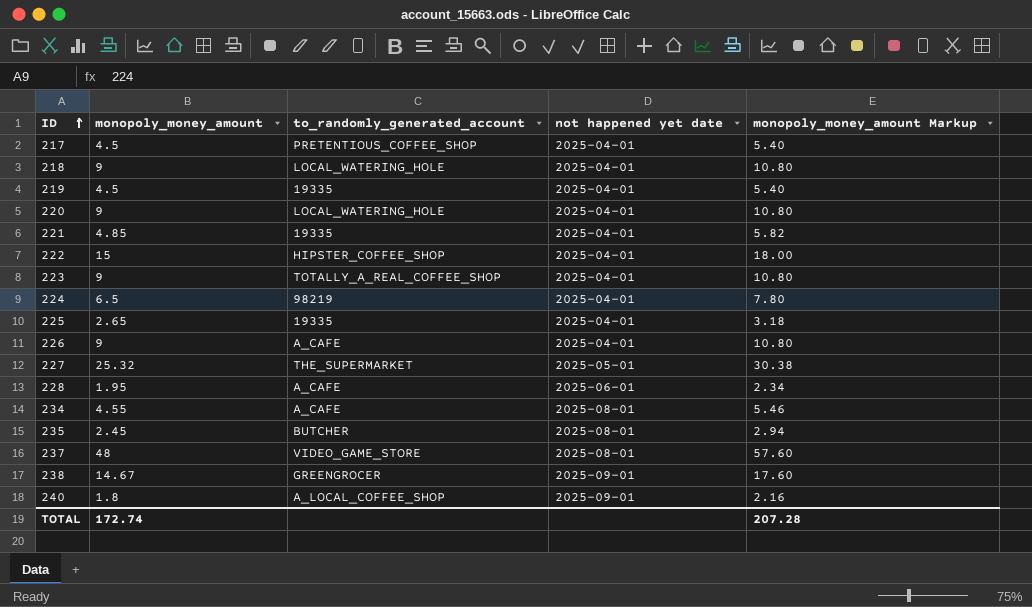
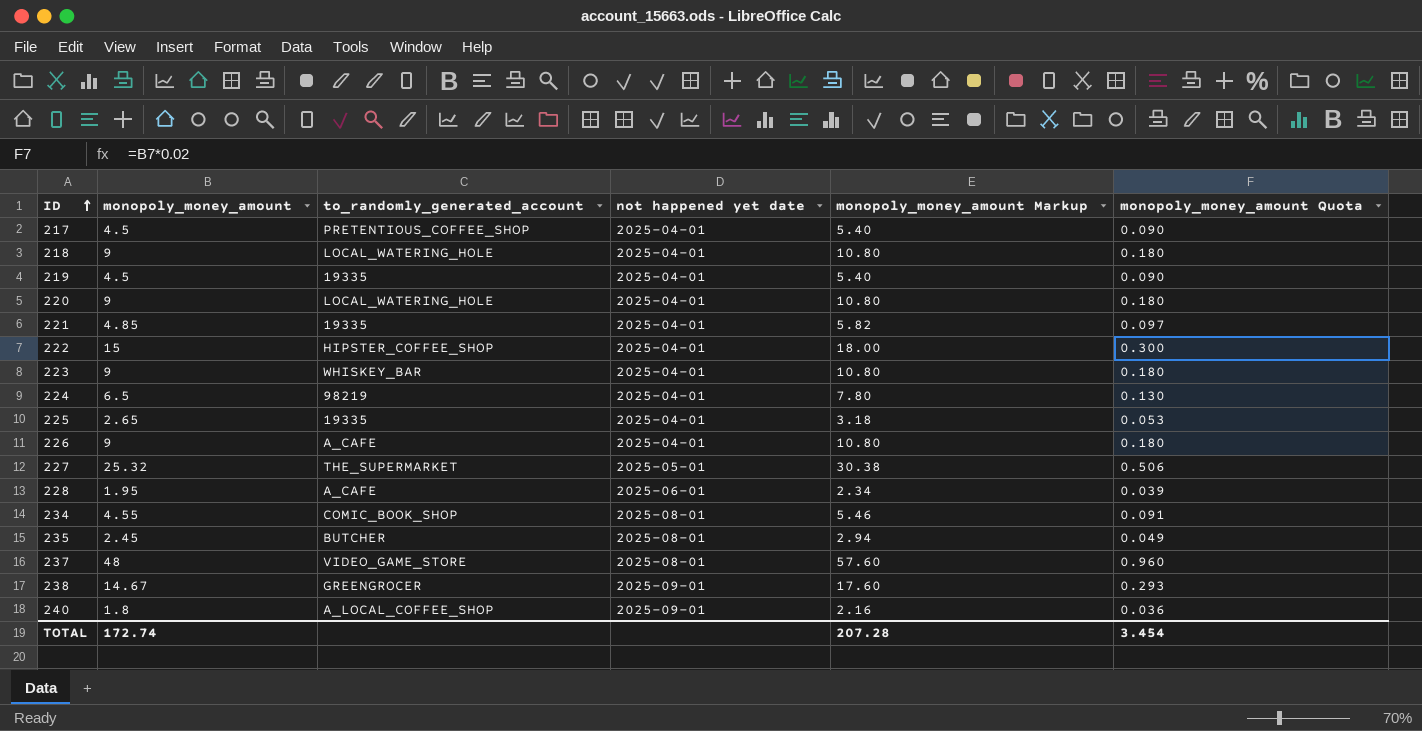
column monopoly_money_amount Quota | formula: none -> [monopoly_money_amount] * 0.02
223 | to_randomly_generated_account: TOTALLY_A_REAL_COFFEE_SHOP -> WHISKEY_BAR
234 | to_randomly_generated_account: A_CAFE -> COMIC_BOOK_SHOP

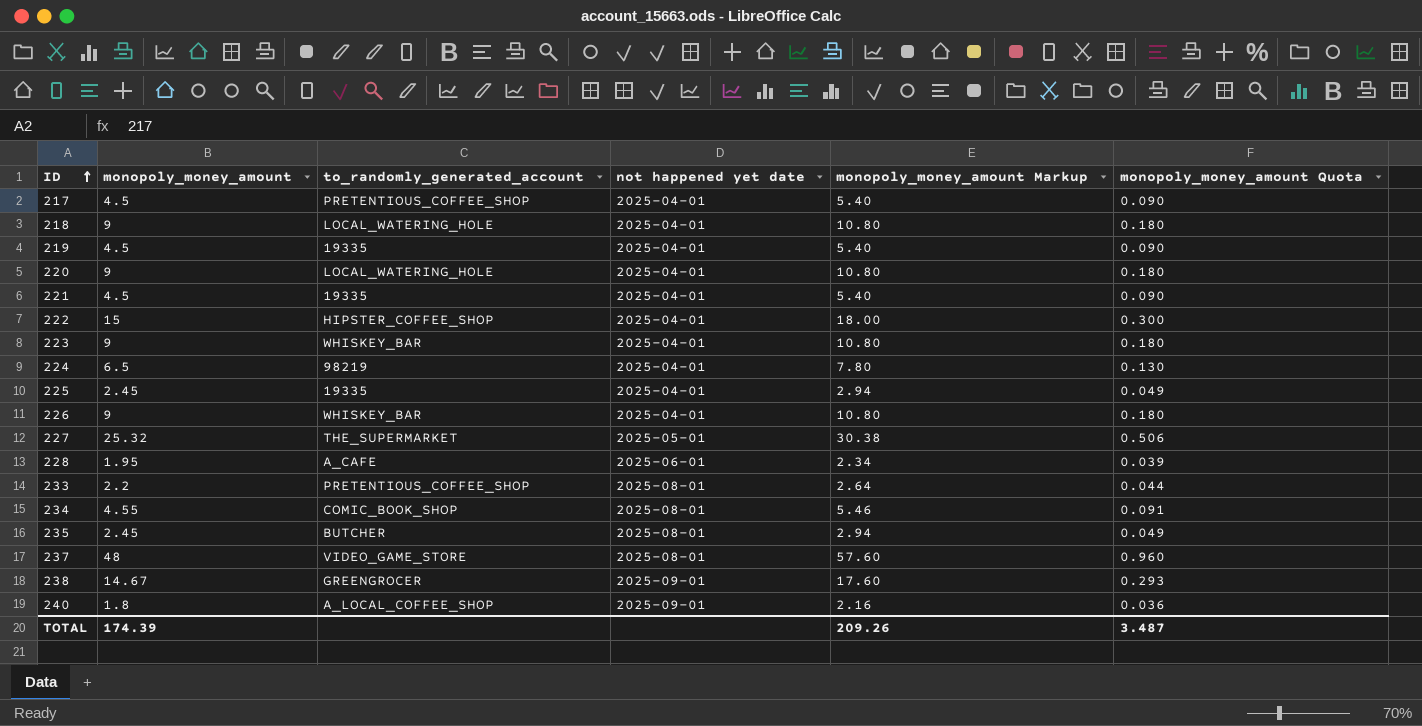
221 | monopoly_money_amount: 4.85 -> 4.5
221 | monopoly_money_amount Markup: 5.82 -> 5.40
221 | monopoly_money_amount Quota: 0.097 -> 0.090
225 | monopoly_money_amount: 2.65 -> 2.45
225 | monopoly_money_amount Markup: 3.18 -> 2.94
225 | monopoly_money_amount Quota: 0.053 -> 0.049
226 | to_randomly_generated_account: A_CAFE -> WHISKEY_BAR
row 233: none -> 2.2 | PRETENTIOUS_COFFEE_SHOP | 2025-08-01 | 2.64 | 0.044
TOTAL | monopoly_money_amount: 172.74 -> 174.39
TOTAL | monopoly_money_amount Markup: 207.28 -> 209.26
TOTAL | monopoly_money_amount Quota: 3.454 -> 3.487

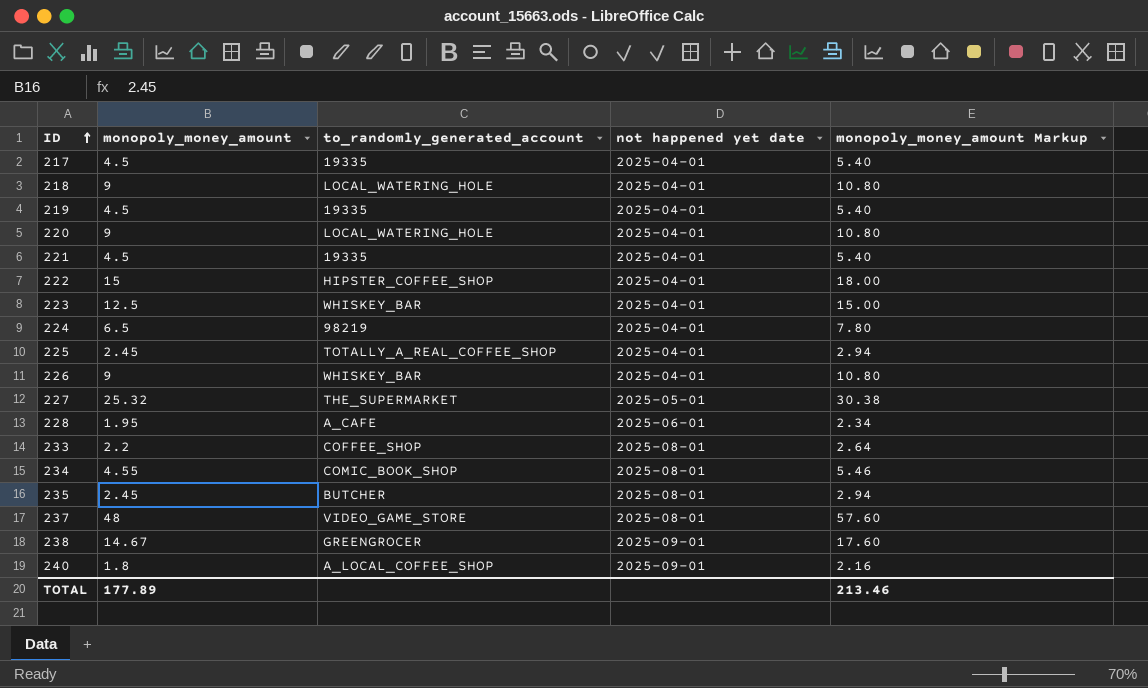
column monopoly_money_amount Quota | formula: [monopoly_money_amount] * 0.02 -> none
217 | to_randomly_generated_account: PRETENTIOUS_COFFEE_SHOP -> 19335
223 | monopoly_money_amount: 9 -> 12.5
223 | monopoly_money_amount Markup: 10.80 -> 15.00
225 | to_randomly_generated_account: 19335 -> TOTALLY_A_REAL_COFFEE_SHOP
233 | to_randomly_generated_account: PRETENTIOUS_COFFEE_SHOP -> COFFEE_SHOP
TOTAL | monopoly_money_amount: 174.39 -> 177.89
TOTAL | monopoly_money_amount Markup: 209.26 -> 213.46

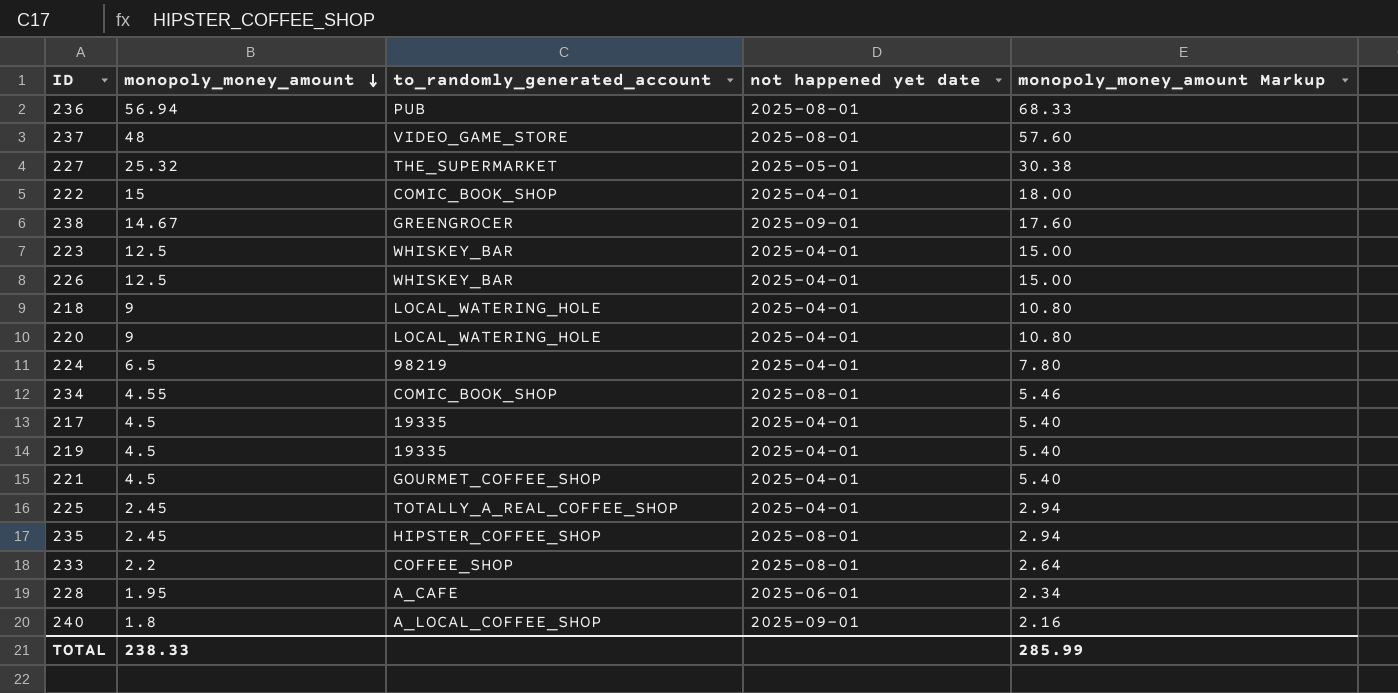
row order: ID ascending -> monopoly_money_amount descending
row 236: none -> 56.94 | PUB | 2025-08-01 | 68.33
222 | to_randomly_generated_account: HIPSTER_COFFEE_SHOP -> COMIC_BOOK_SHOP
226 | monopoly_money_amount: 9 -> 12.5
226 | monopoly_money_amount Markup: 10.80 -> 15.00
221 | to_randomly_generated_account: 19335 -> GOURMET_COFFEE_SHOP
235 | to_randomly_generated_account: BUTCHER -> HIPSTER_COFFEE_SHOP
TOTAL | monopoly_money_amount: 177.89 -> 238.33
TOTAL | monopoly_money_amount Markup: 213.46 -> 285.99

